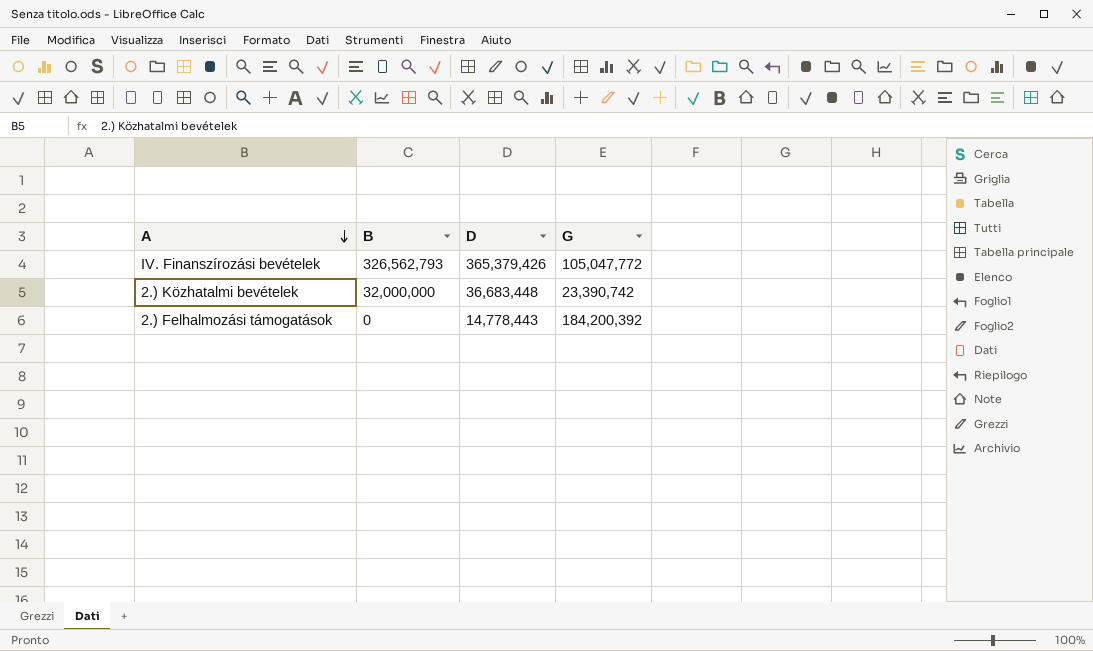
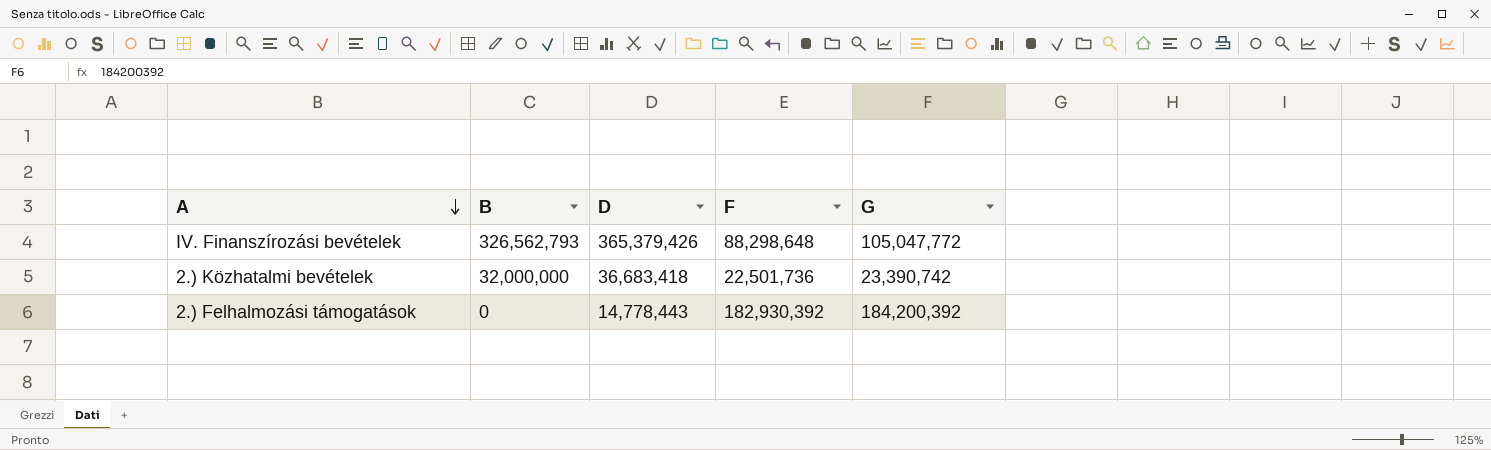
column F | position: none -> 4
2.) Közhatalmi bevételek | D: 36,683,448 -> 36,683,418

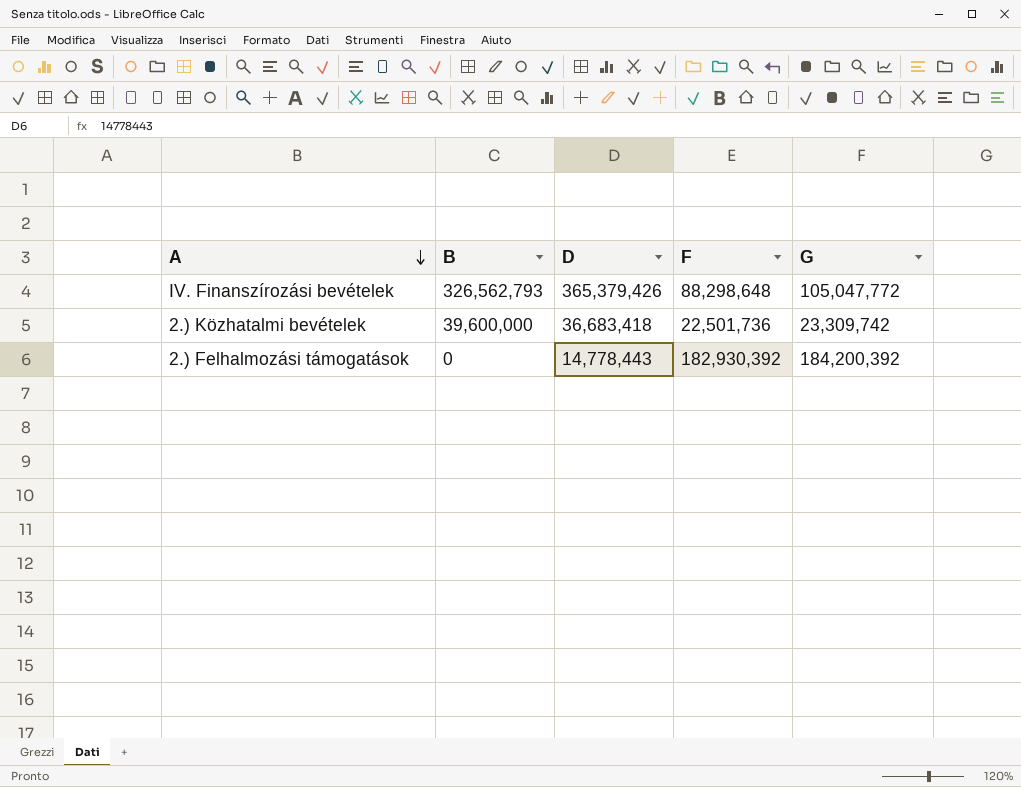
2.) Közhatalmi bevételek | B: 32,000,000 -> 39,600,000
2.) Közhatalmi bevételek | G: 23,390,742 -> 23,309,742

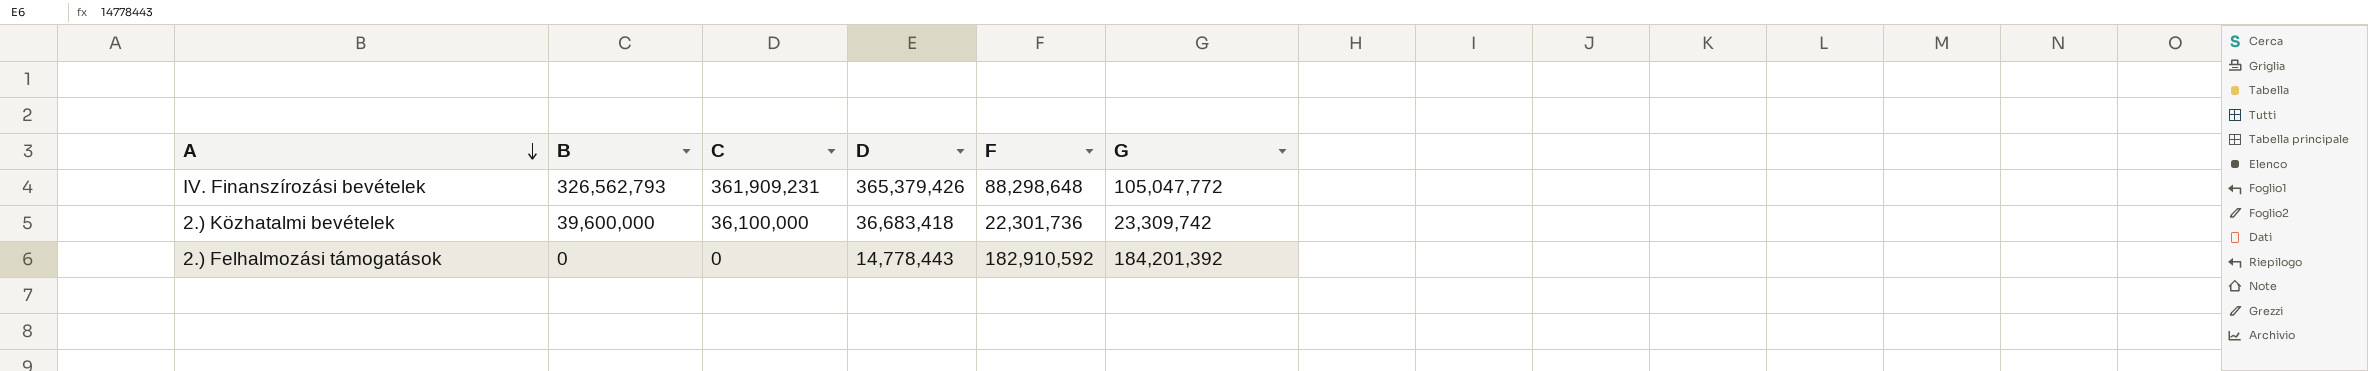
column C | position: none -> 3
2.) Közhatalmi bevételek | F: 22,501,736 -> 22,301,736
2.) Felhalmozási támogatások | F: 182,930,392 -> 182,910,592
2.) Felhalmozási támogatások | G: 184,200,392 -> 184,201,392

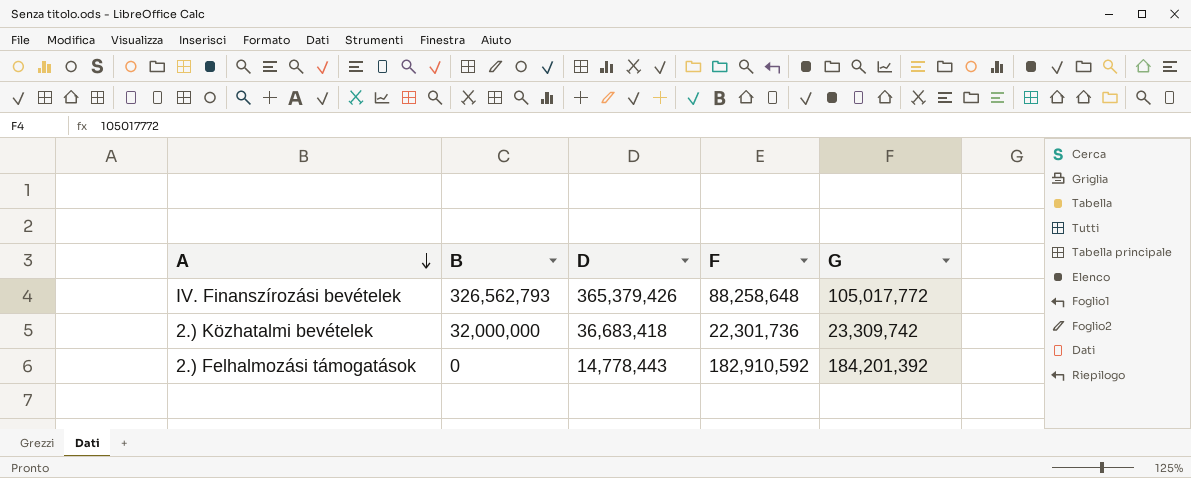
column C | position: 3 -> none
IV. Finanszírozási bevételek | F: 88,298,648 -> 88,258,648
IV. Finanszírozási bevételek | G: 105,047,772 -> 105,017,772
2.) Közhatalmi bevételek | B: 39,600,000 -> 32,000,000

